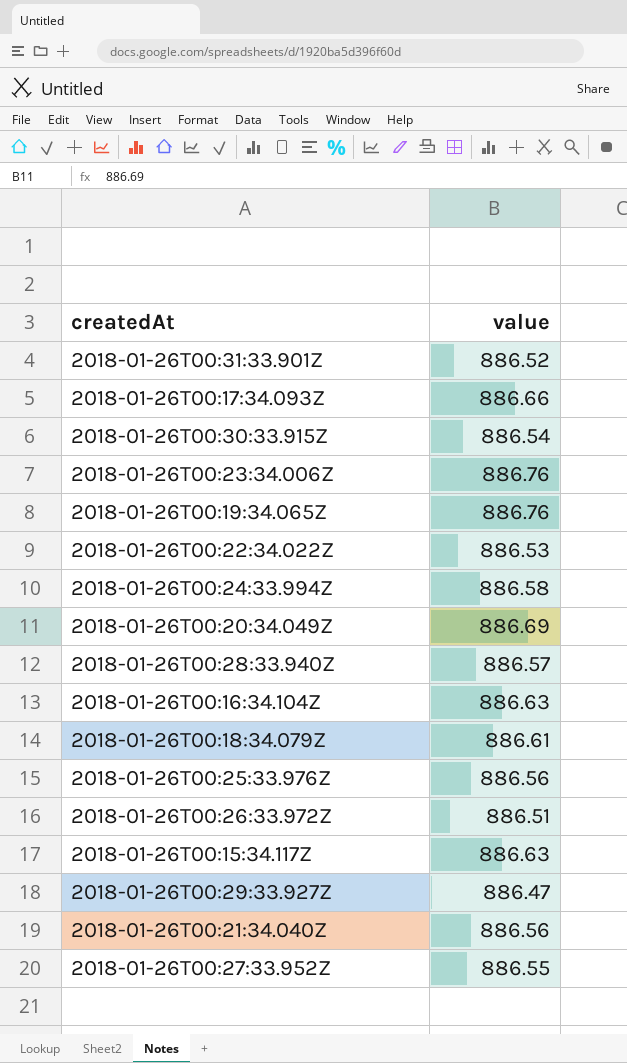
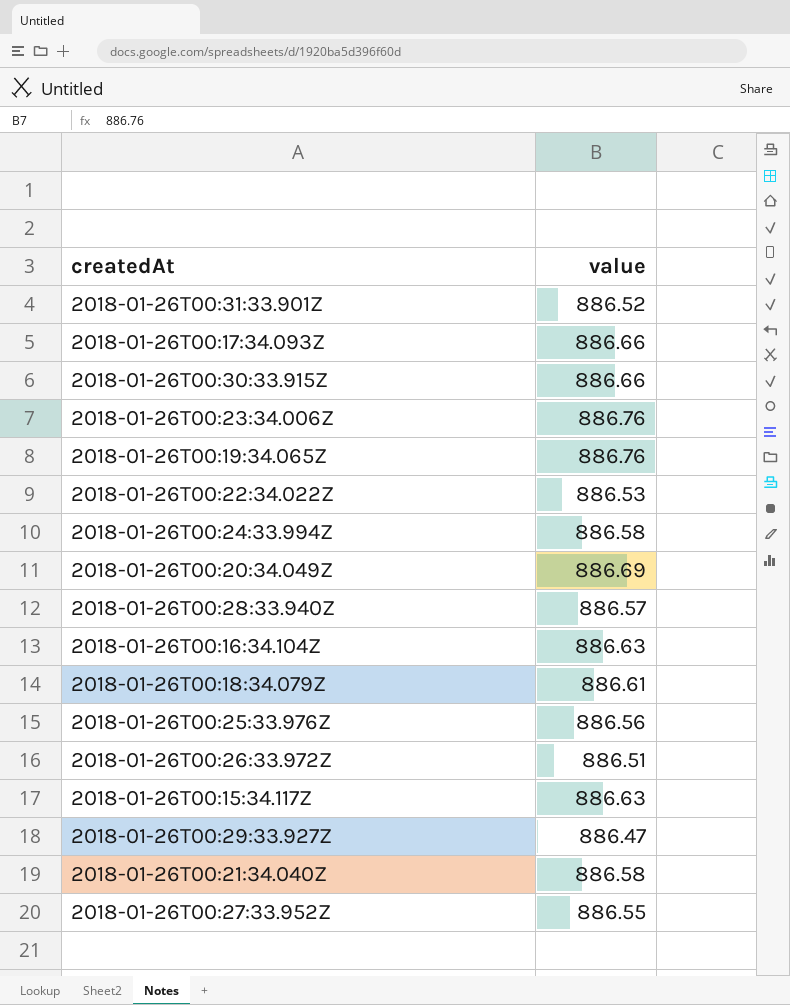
2018-01-26T00:30:33.915Z | value: 886.54 -> 886.66
2018-01-26T00:21:34.040Z | value: 886.56 -> 886.58

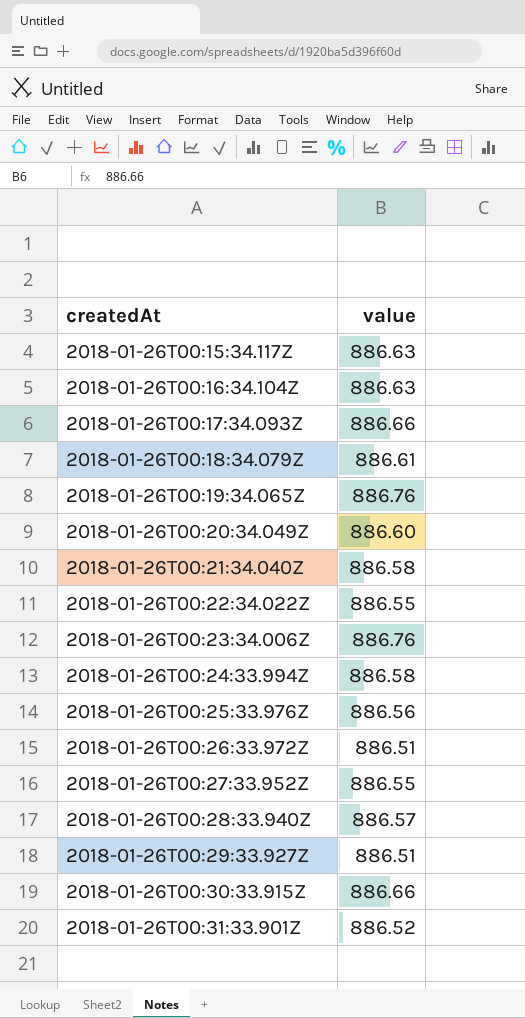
row order: none -> createdAt ascending
2018-01-26T00:20:34.049Z | value: 886.69 -> 886.60
2018-01-26T00:22:34.022Z | value: 886.53 -> 886.55
2018-01-26T00:29:33.927Z | value: 886.47 -> 886.51

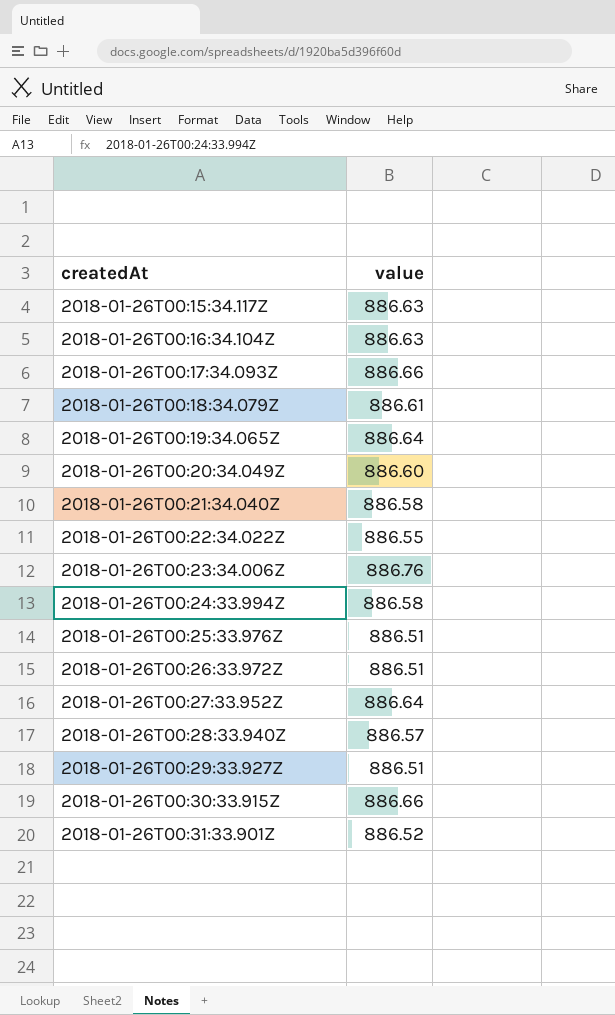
2018-01-26T00:19:34.065Z | value: 886.76 -> 886.64
2018-01-26T00:25:33.976Z | value: 886.56 -> 886.51
2018-01-26T00:27:33.952Z | value: 886.55 -> 886.64

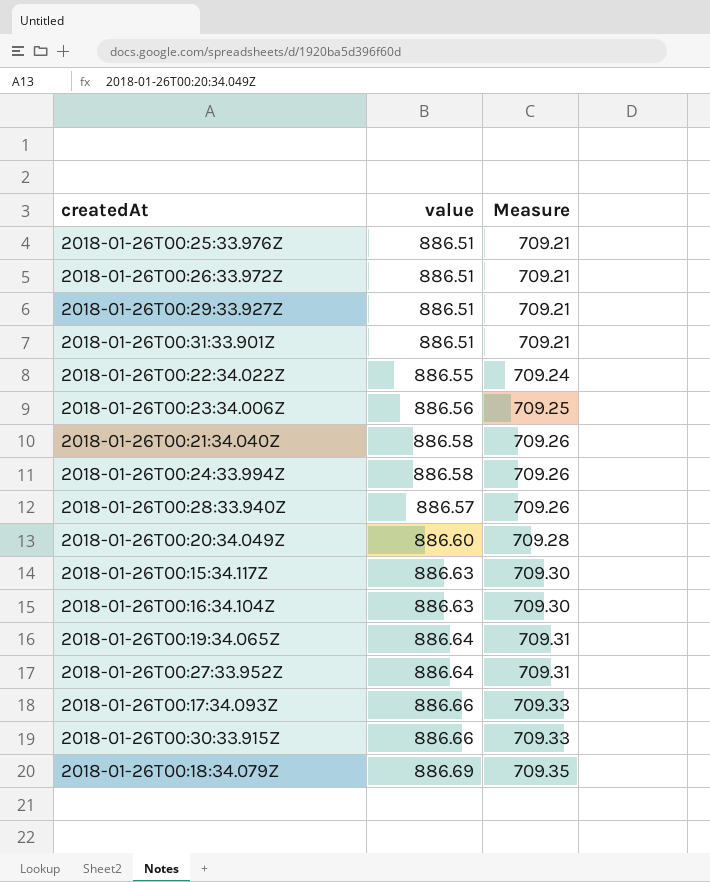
row order: createdAt ascending -> Measure ascending
column Measure | formula: none -> [value] * 0.8
2018-01-26T00:31:33.901Z | value: 886.52 -> 886.51
2018-01-26T00:23:34.006Z | value: 886.76 -> 886.56
2018-01-26T00:18:34.079Z | value: 886.61 -> 886.69

